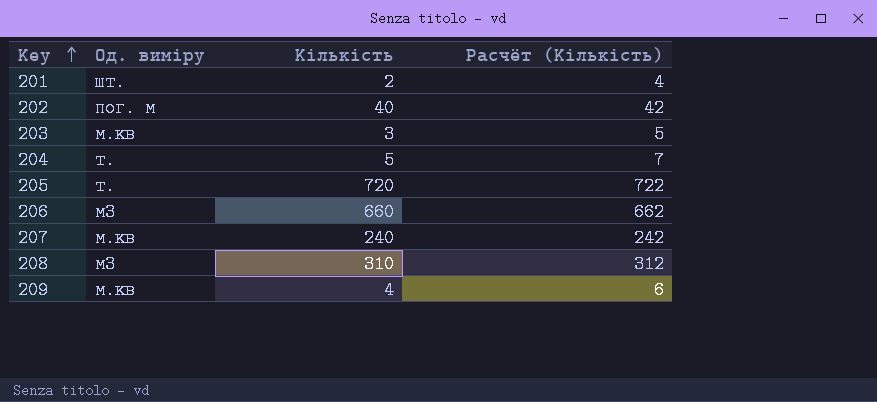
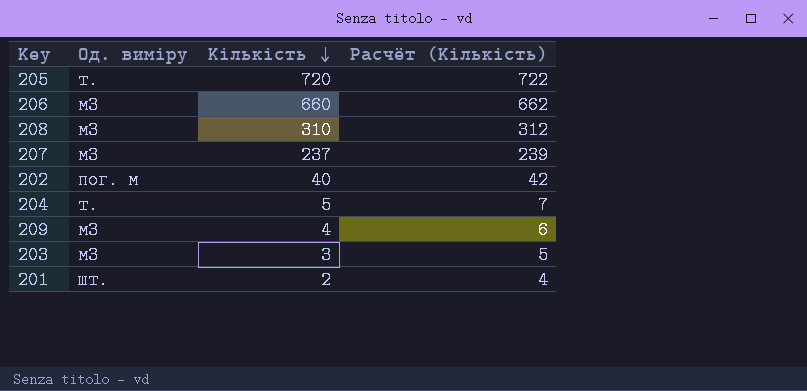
row order: Key ascending -> Кількість descending
207 | Од. виміру: м.кв -> м3
207 | Кількість: 240 -> 237
207 | Расчёт (Кількість): 242 -> 239
209 | Од. виміру: м.кв -> м3
203 | Од. виміру: м.кв -> м3

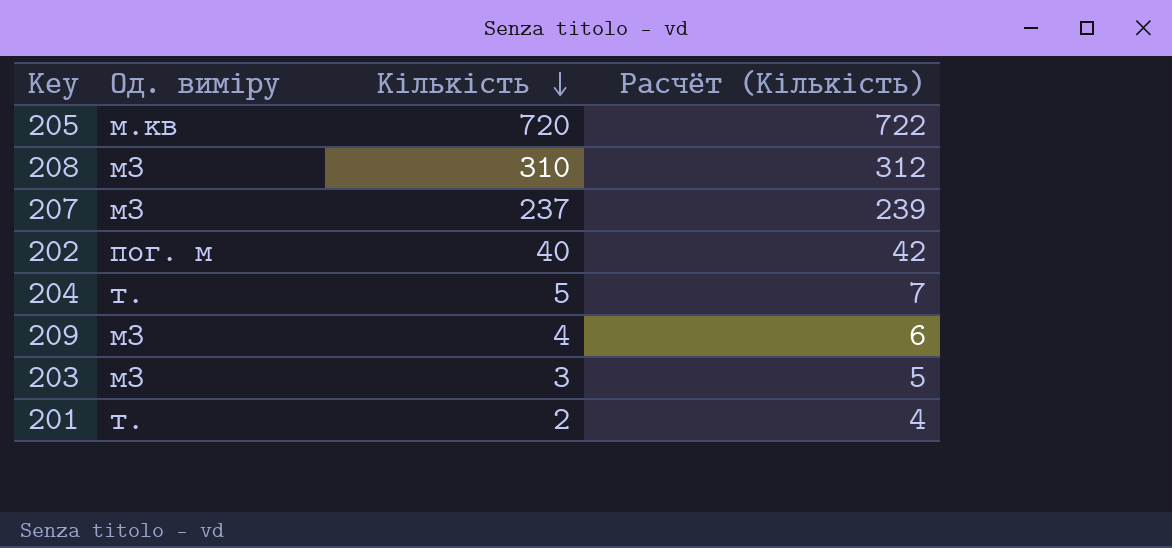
row 206: м3 | 660 | 662 -> none
205 | Од. виміру: т. -> м.кв
201 | Од. виміру: шт. -> т.

